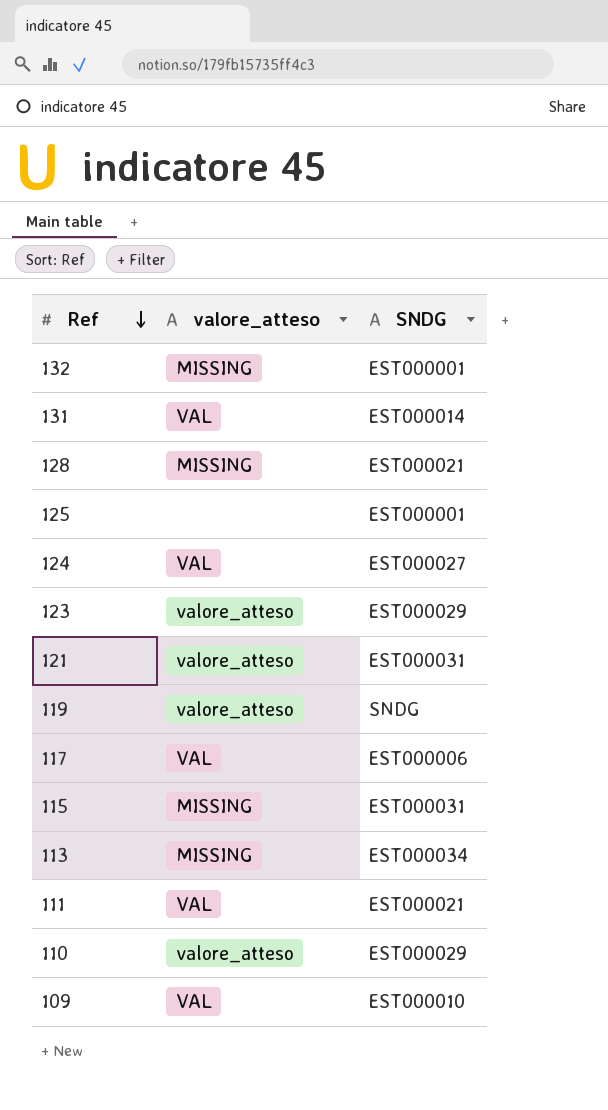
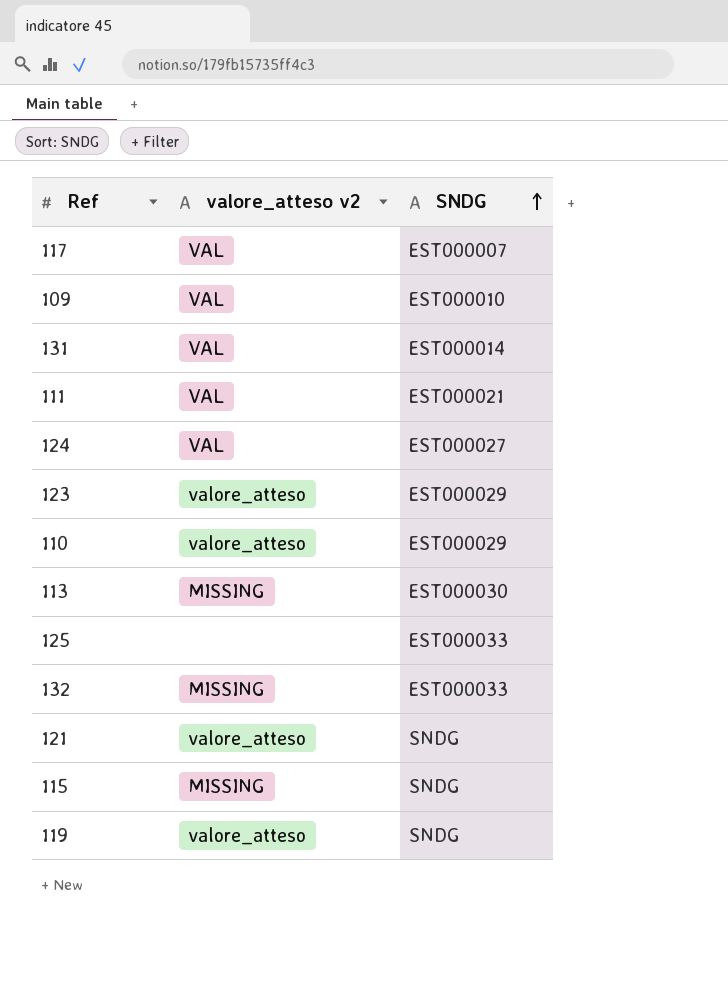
row order: Ref descending -> SNDG ascending
column name: valore_atteso -> valore_atteso v2
row 128: MISSING | EST000021 -> none
117 | SNDG: EST000006 -> EST000007
113 | SNDG: EST000034 -> EST000030
125 | SNDG: EST000001 -> EST000033
132 | SNDG: EST000001 -> EST000033
121 | SNDG: EST000031 -> SNDG
115 | SNDG: EST000031 -> SNDG

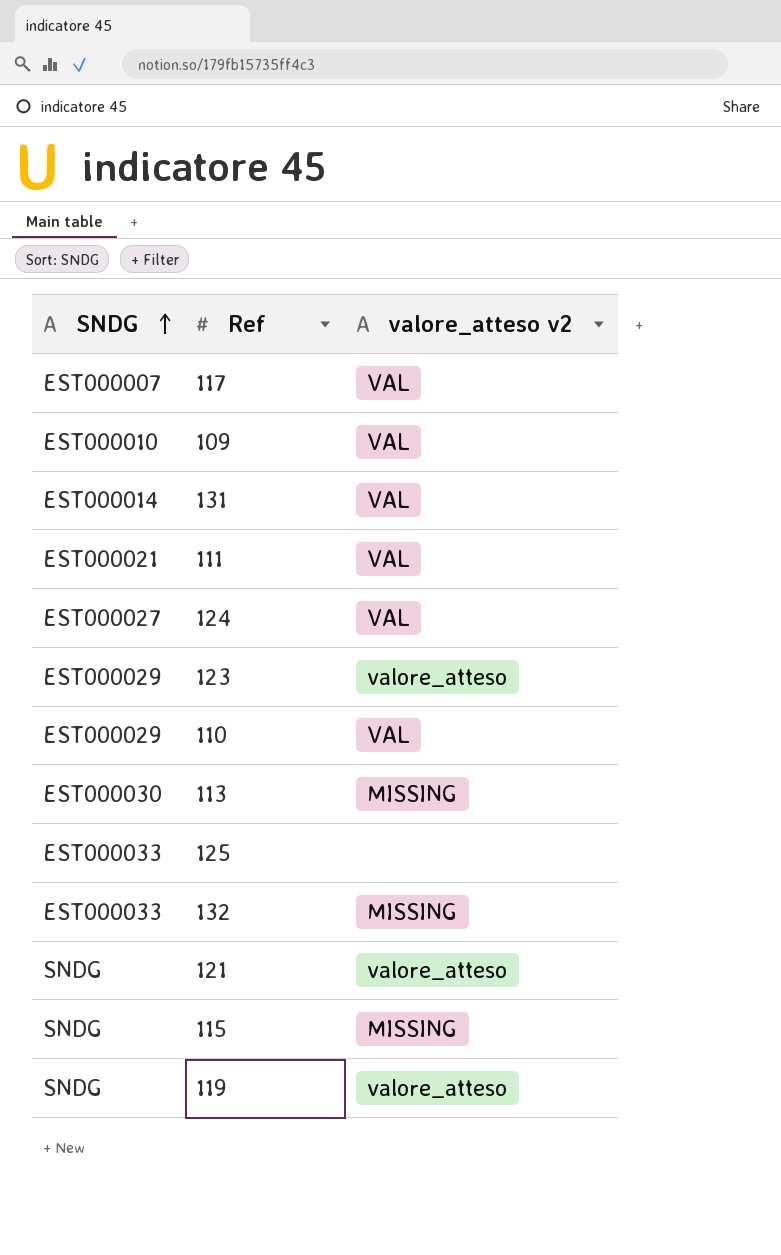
column SNDG | position: 3 -> 1
110 | valore_atteso v2: valore_atteso -> VAL

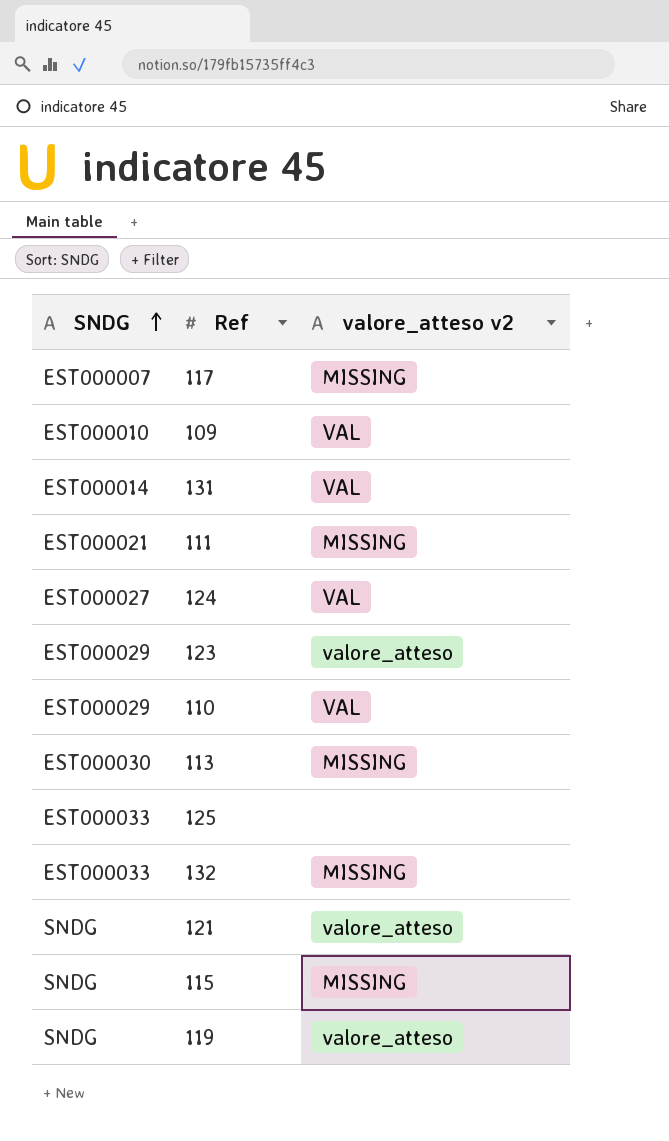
117 | valore_atteso v2: VAL -> MISSING
111 | valore_atteso v2: VAL -> MISSING

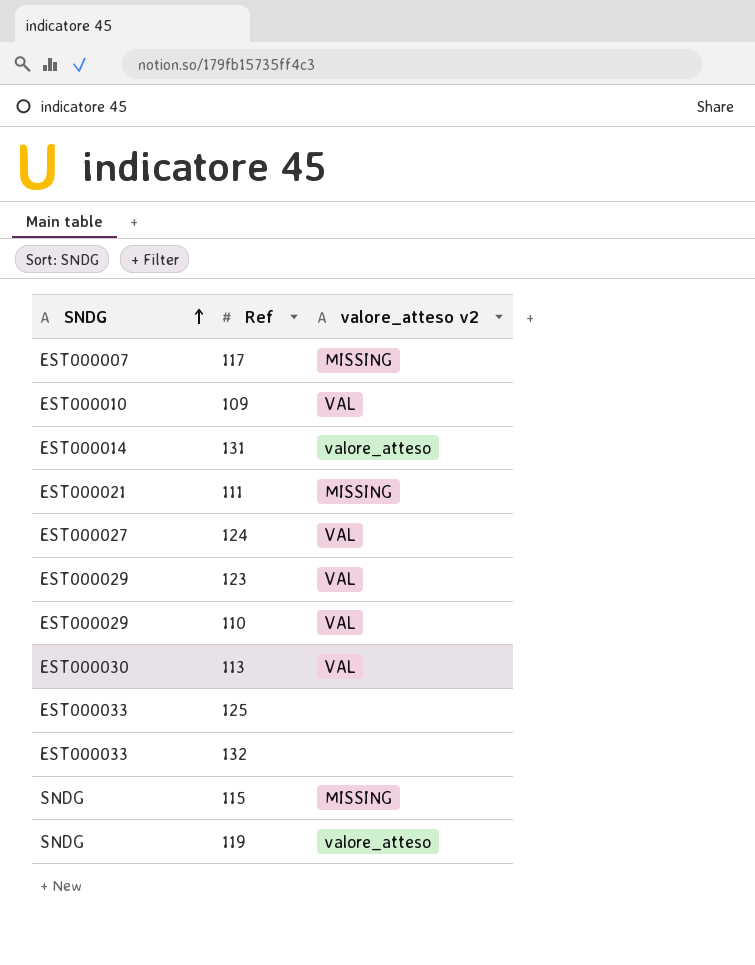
row 121: SNDG | valore_atteso -> none
131 | valore_atteso v2: VAL -> valore_atteso
123 | valore_atteso v2: valore_atteso -> VAL
113 | valore_atteso v2: MISSING -> VAL
132 | valore_atteso v2: MISSING -> none

